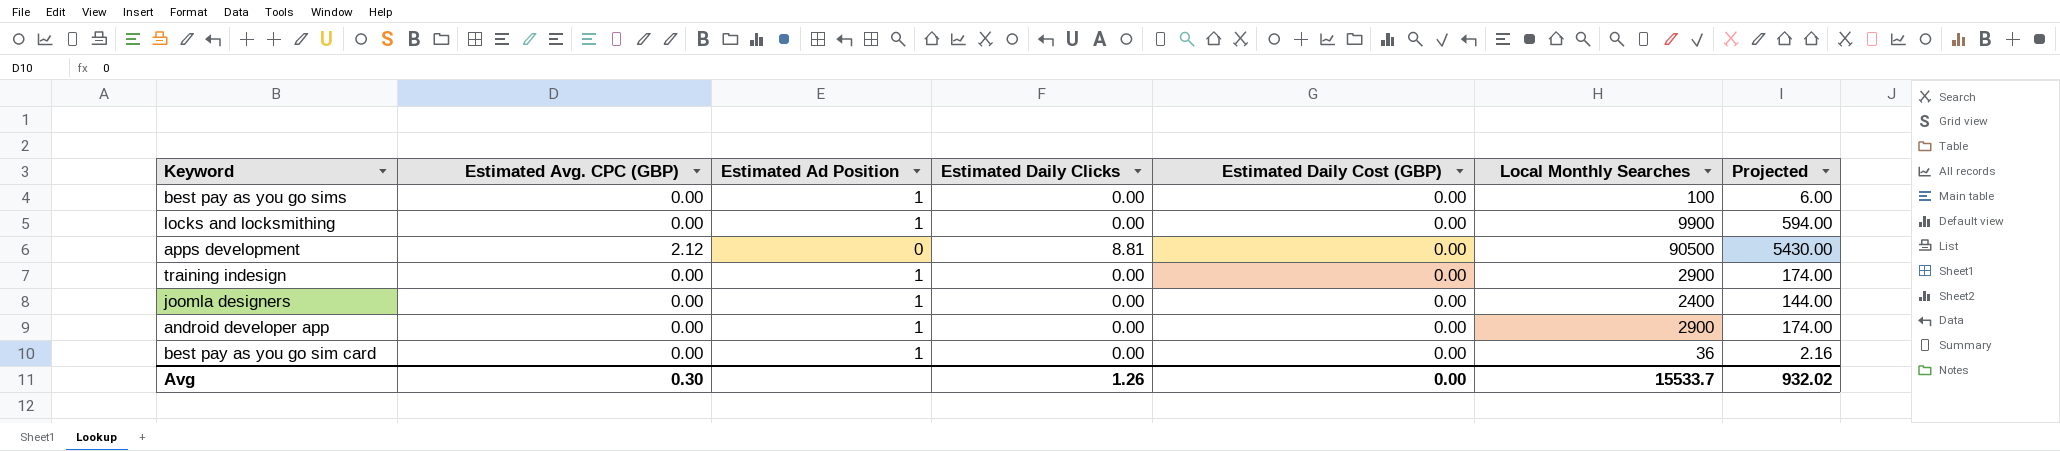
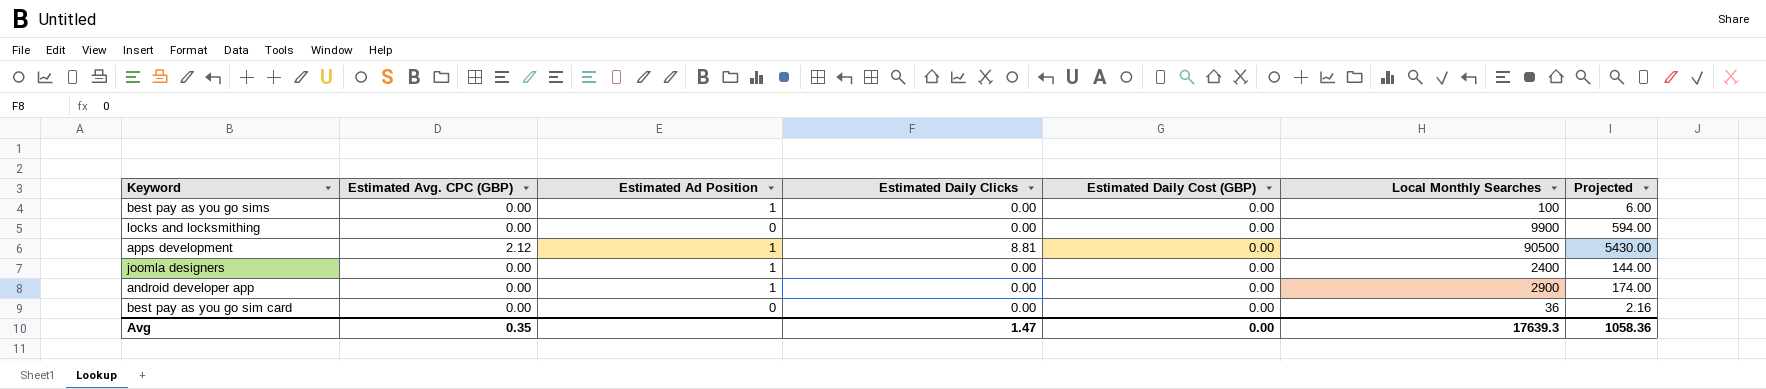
row training indesign: 0.00 | 1 | 0.00 | 0.00 | 2900 | 174.00 -> none
locks and locksmithing | Estimated Ad Position: 1 -> 0
apps development | Estimated Ad Position: 0 -> 1
best pay as you go sim card | Estimated Ad Position: 1 -> 0
Avg | Estimated Avg. CPC (GBP): 0.30 -> 0.35
Avg | Estimated Daily Clicks: 1.26 -> 1.47
Avg | Local Monthly Searches: 15533.7 -> 17639.3
Avg | Projected: 932.02 -> 1058.36

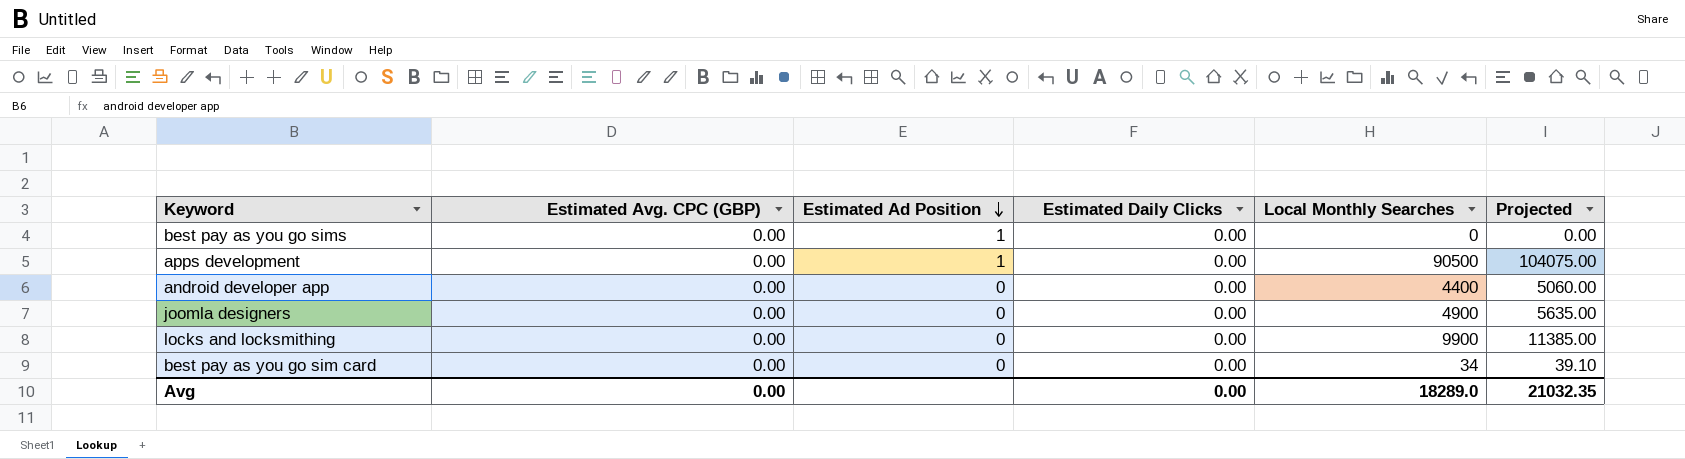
row order: none -> Estimated Ad Position descending
column Estimated Daily Cost (GBP) | position: 5 -> none
column Projected | formula: [Local Monthly Searches] * 0.06 -> [Local Monthly Searches] * 1.15
best pay as you go sims | Local Monthly Searches: 100 -> 0
apps development | Estimated Avg. CPC (GBP): 2.12 -> 0.00
apps development | Estimated Daily Clicks: 8.81 -> 0.00
android developer app | Estimated Ad Position: 1 -> 0
android developer app | Local Monthly Searches: 2900 -> 4400
joomla designers | Estimated Ad Position: 1 -> 0
joomla designers | Local Monthly Searches: 2400 -> 4900
best pay as you go sim card | Local Monthly Searches: 36 -> 34
Avg | Estimated Avg. CPC (GBP): 0.35 -> 0.00
Avg | Estimated Daily Clicks: 1.47 -> 0.00
Avg | Local Monthly Searches: 17639.3 -> 18289.0
Avg | Projected: 1058.36 -> 21032.35

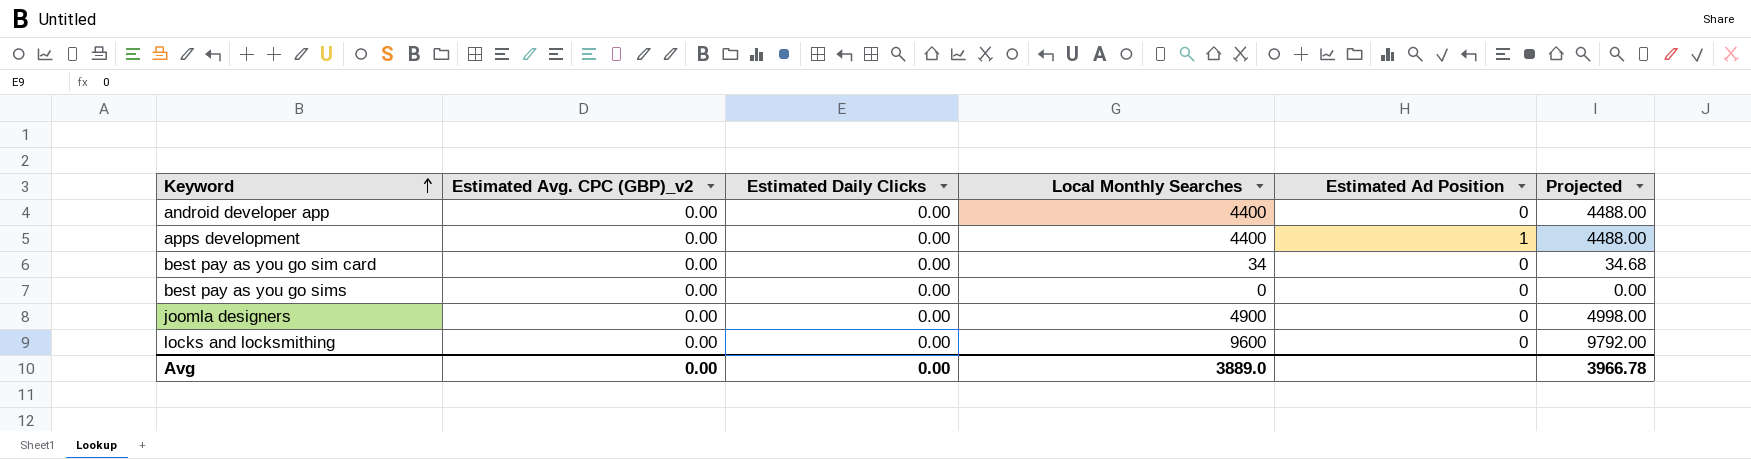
row order: Estimated Ad Position descending -> Keyword ascending
column name: Estimated Avg. CPC (GBP) -> Estimated Avg. CPC (GBP)_v2
column Estimated Ad Position | position: 3 -> 5
column Projected | formula: [Local Monthly Searches] * 1.15 -> [Local Monthly Searches] * 1.02
apps development | Local Monthly Searches: 90500 -> 4400
best pay as you go sims | Estimated Ad Position: 1 -> 0
locks and locksmithing | Local Monthly Searches: 9900 -> 9600
Avg | Local Monthly Searches: 18289.0 -> 3889.0
Avg | Projected: 21032.35 -> 3966.78

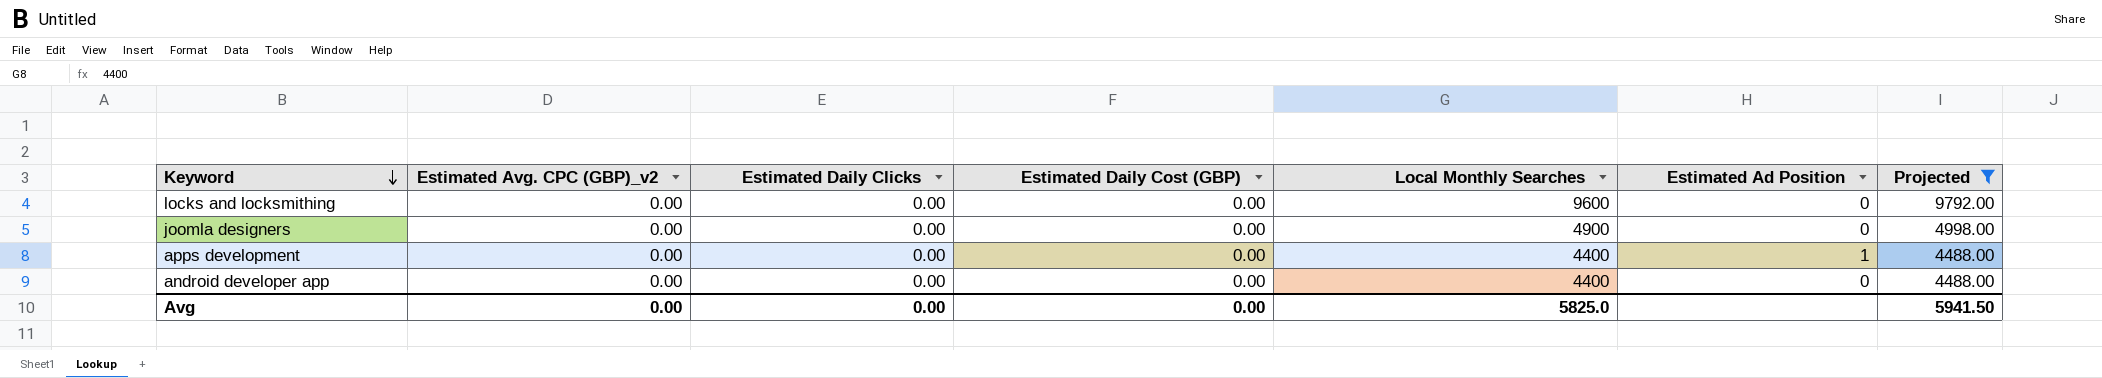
filter: none -> Projected >= 4488.00
row order: Keyword ascending -> Keyword descending
column Estimated Daily Cost (GBP) | position: none -> 4
Avg | Local Monthly Searches: 3889.0 -> 5825.0
Avg | Projected: 3966.78 -> 5941.50

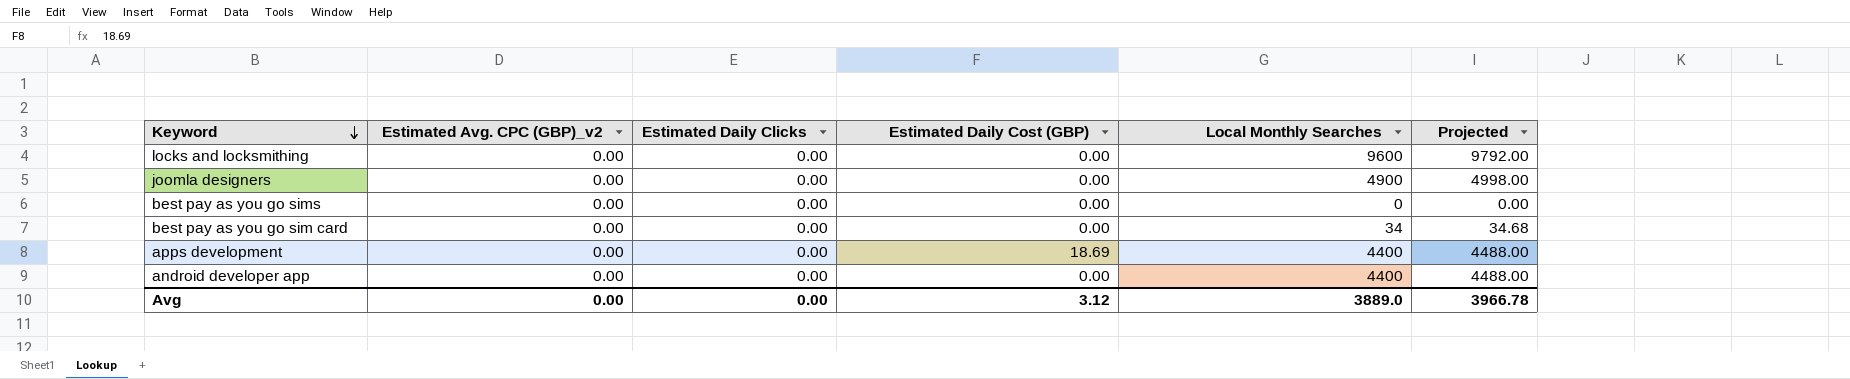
filter: Projected >= 4488.00 -> none
column Estimated Ad Position | position: 6 -> none
apps development | Estimated Daily Cost (GBP): 0.00 -> 18.69
Avg | Estimated Daily Cost (GBP): 0.00 -> 3.12
Avg | Local Monthly Searches: 5825.0 -> 3889.0
Avg | Projected: 5941.50 -> 3966.78

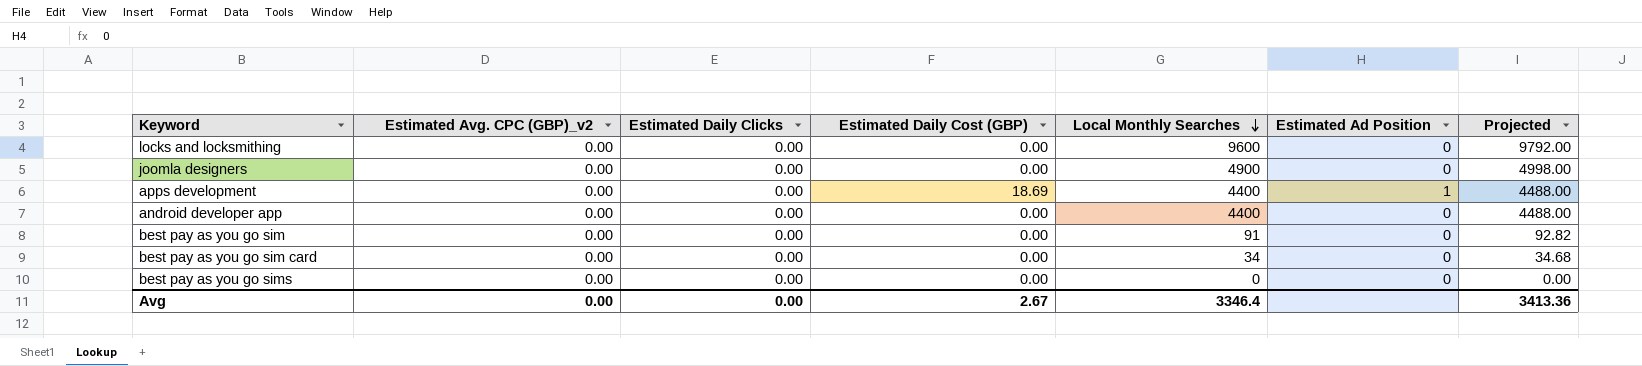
row order: Keyword descending -> Local Monthly Searches descending
column Estimated Ad Position | position: none -> 6
row best pay as you go sim: none -> 0.00 | 0.00 | 0.00 | 91 | 0 | 92.82
Avg | Estimated Daily Cost (GBP): 3.12 -> 2.67
Avg | Local Monthly Searches: 3889.0 -> 3346.4
Avg | Projected: 3966.78 -> 3413.36

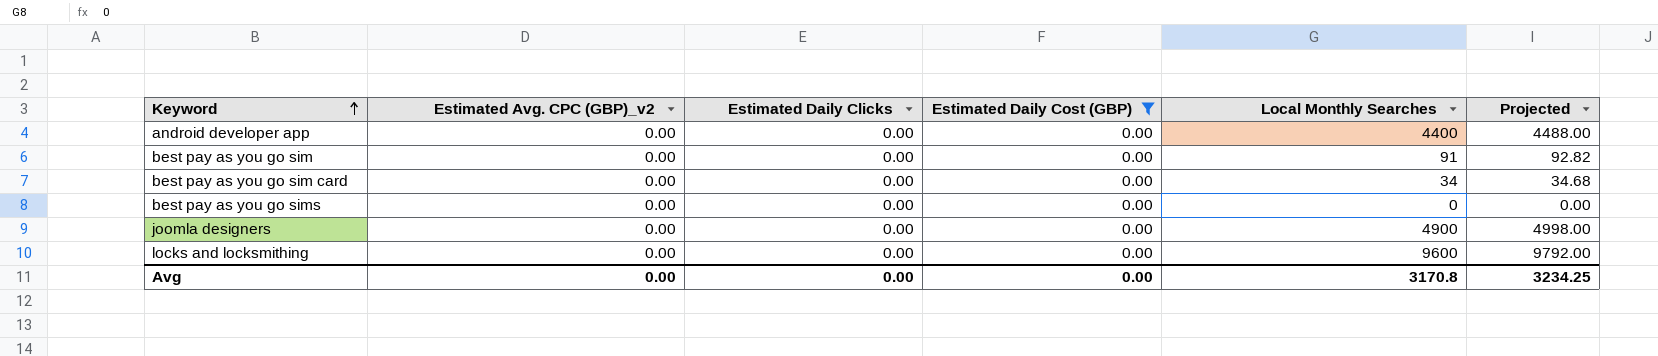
filter: none -> Estimated Daily Cost (GBP) = 0.00
row order: Local Monthly Searches descending -> Keyword ascending
column Estimated Ad Position | position: 6 -> none
Avg | Estimated Daily Cost (GBP): 2.67 -> 0.00
Avg | Local Monthly Searches: 3346.4 -> 3170.8
Avg | Projected: 3413.36 -> 3234.25

